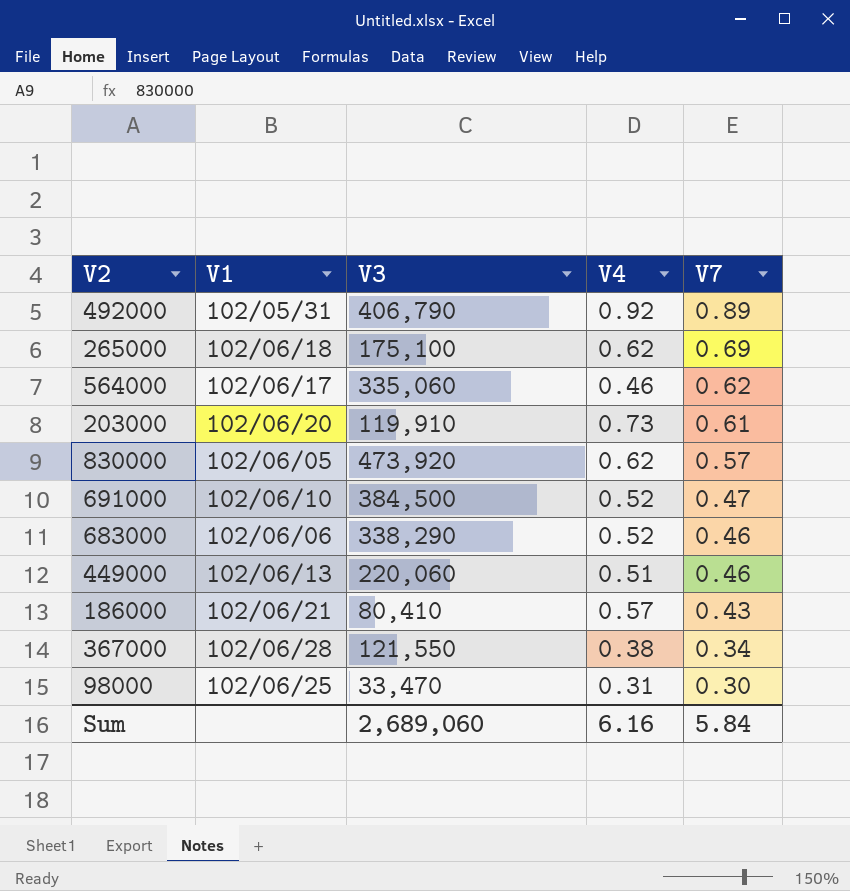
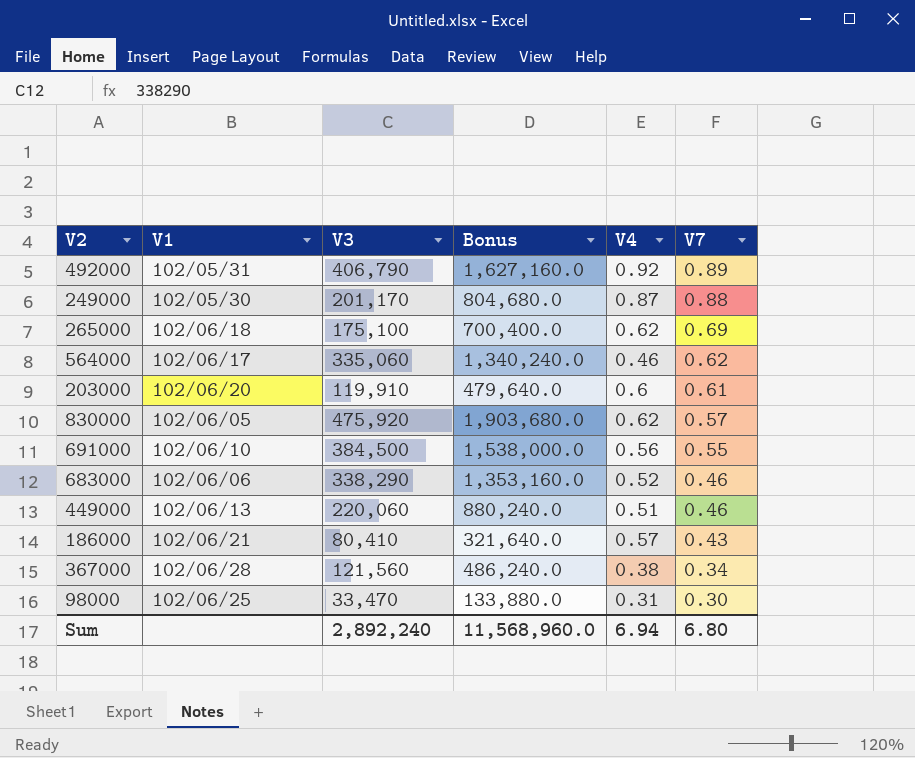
column Bonus | formula: none -> [V3] * 4
row 249000: none -> 102/05/30 | 201,170 | 804,680.0 | 0.87 | 0.88
203000 | V4: 0.73 -> 0.6
830000 | V3: 473,920 -> 475,920
691000 | V4: 0.52 -> 0.56
691000 | V7: 0.47 -> 0.55
367000 | V3: 121,550 -> 121,560
Sum | V3: 2,689,060 -> 2,892,240
Sum | V4: 6.16 -> 6.94
Sum | V7: 5.84 -> 6.80

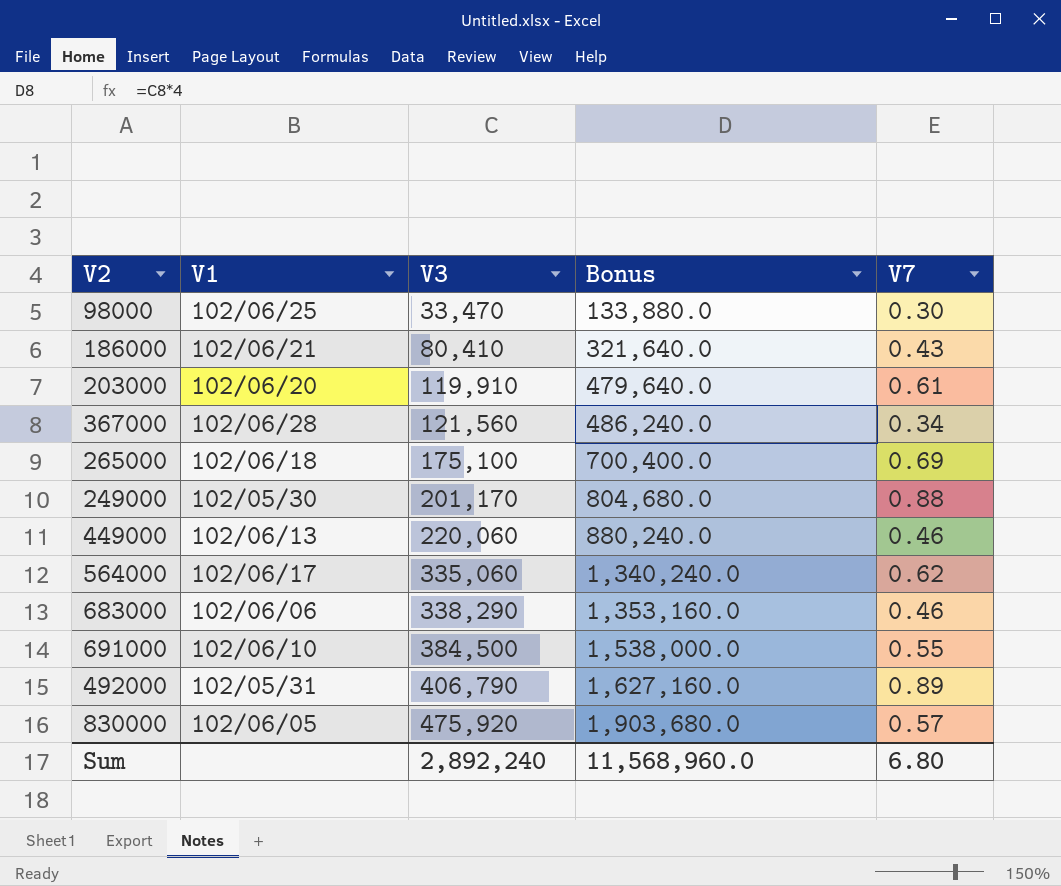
row order: V7 descending -> V3 ascending
column V4 | position: 5 -> none

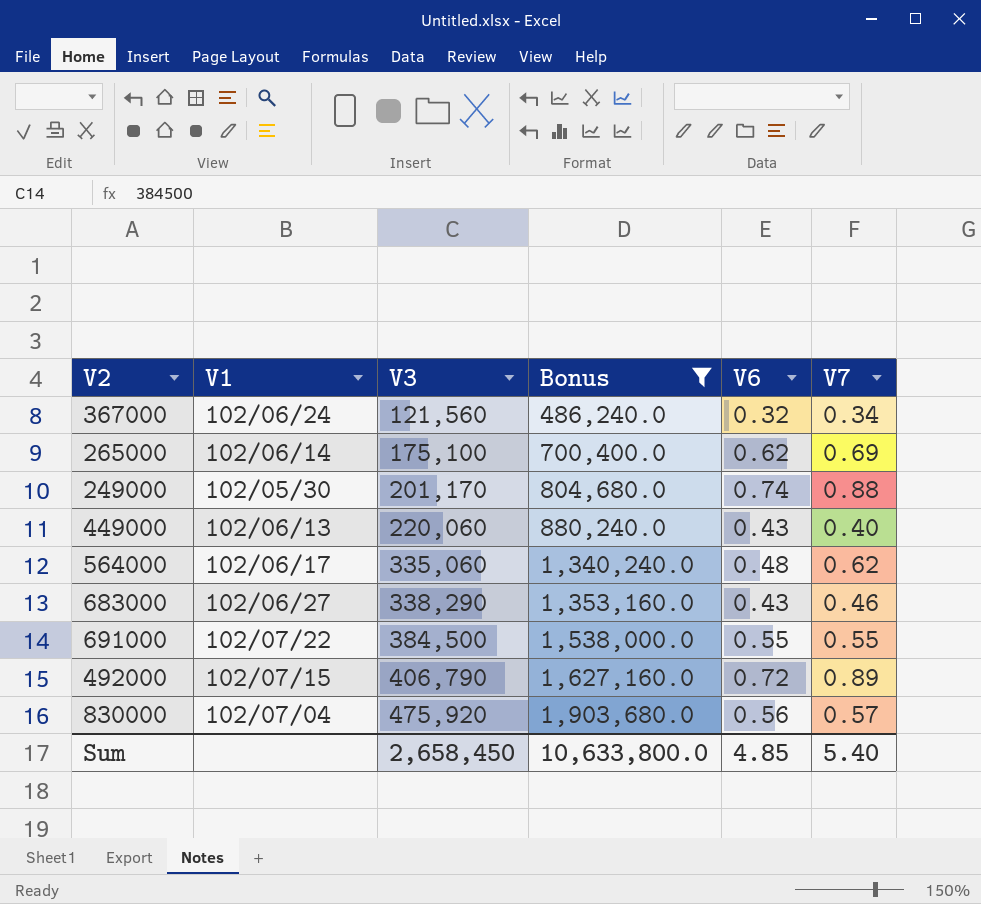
filter: none -> Bonus >= 486,240.0
column V6 | position: none -> 5
367000 | V1: 102/06/28 -> 102/06/24
265000 | V1: 102/06/18 -> 102/06/14
449000 | V7: 0.46 -> 0.40
683000 | V1: 102/06/06 -> 102/06/27
691000 | V1: 102/06/10 -> 102/07/22
492000 | V1: 102/05/31 -> 102/07/15
830000 | V1: 102/06/05 -> 102/07/04
Sum | V3: 2,892,240 -> 2,658,450
Sum | Bonus: 11,568,960.0 -> 10,633,800.0
Sum | V7: 6.80 -> 5.40

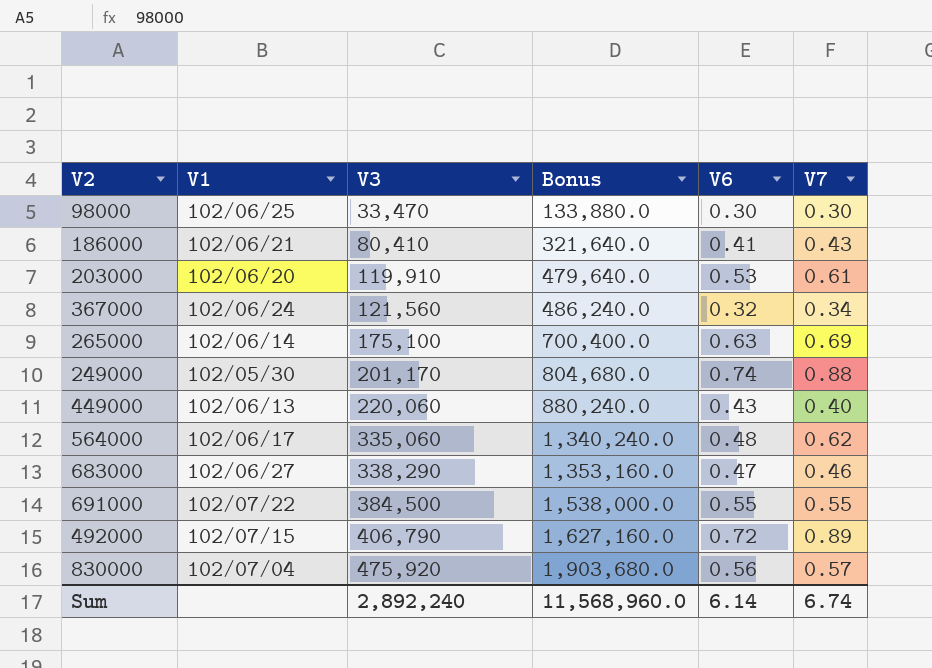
filter: Bonus >= 486,240.0 -> none
265000 | V6: 0.62 -> 0.63
683000 | V6: 0.43 -> 0.47
Sum | V3: 2,658,450 -> 2,892,240
Sum | Bonus: 10,633,800.0 -> 11,568,960.0
Sum | V6: 4.85 -> 6.14
Sum | V7: 5.40 -> 6.74

